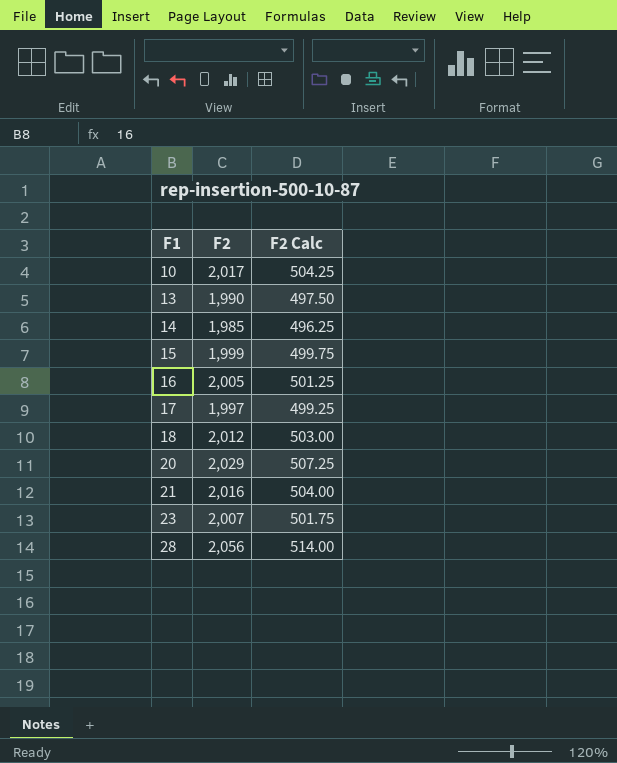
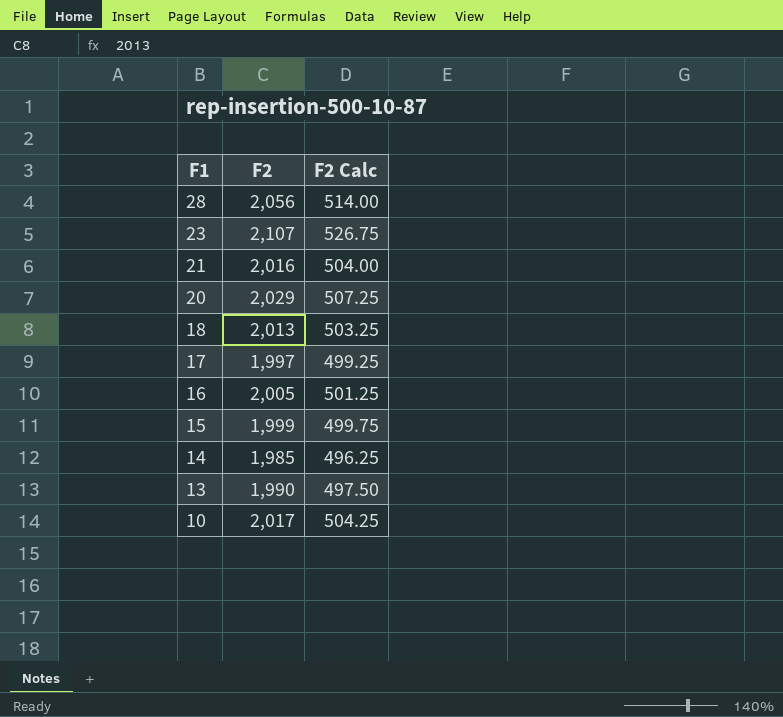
row order: F1 ascending -> F1 descending
23 | F2: 2,007 -> 2,107
23 | F2 Calc: 501.75 -> 526.75
18 | F2: 2,012 -> 2,013
18 | F2 Calc: 503.00 -> 503.25

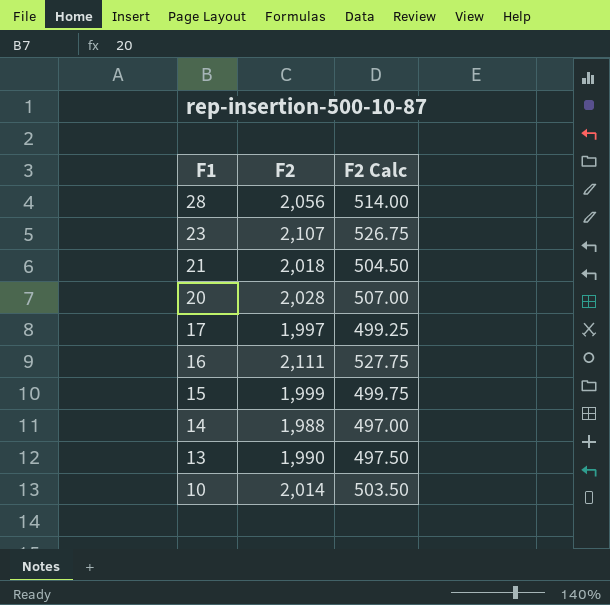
row 18: 2,013 | 503.25 -> none
21 | F2: 2,016 -> 2,018
21 | F2 Calc: 504.00 -> 504.50
20 | F2: 2,029 -> 2,028
20 | F2 Calc: 507.25 -> 507.00
16 | F2: 2,005 -> 2,111
16 | F2 Calc: 501.25 -> 527.75
14 | F2: 1,985 -> 1,988
14 | F2 Calc: 496.25 -> 497.00
10 | F2: 2,017 -> 2,014
10 | F2 Calc: 504.25 -> 503.50

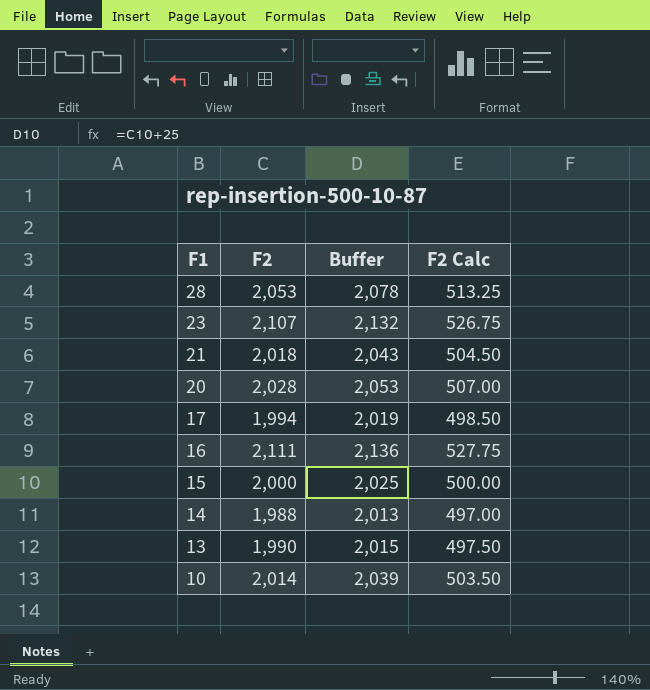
column Buffer | formula: none -> [F2] + 25
28 | F2: 2,056 -> 2,053
28 | F2 Calc: 514.00 -> 513.25
17 | F2: 1,997 -> 1,994
17 | F2 Calc: 499.25 -> 498.50
15 | F2: 1,999 -> 2,000
15 | F2 Calc: 499.75 -> 500.00

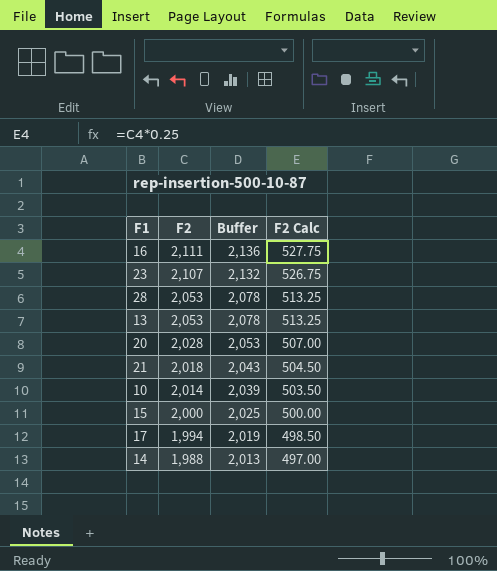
row order: F1 descending -> F2 descending
13 | F2: 1,990 -> 2,053
13 | Buffer: 2,015 -> 2,078
13 | F2 Calc: 497.50 -> 513.25

